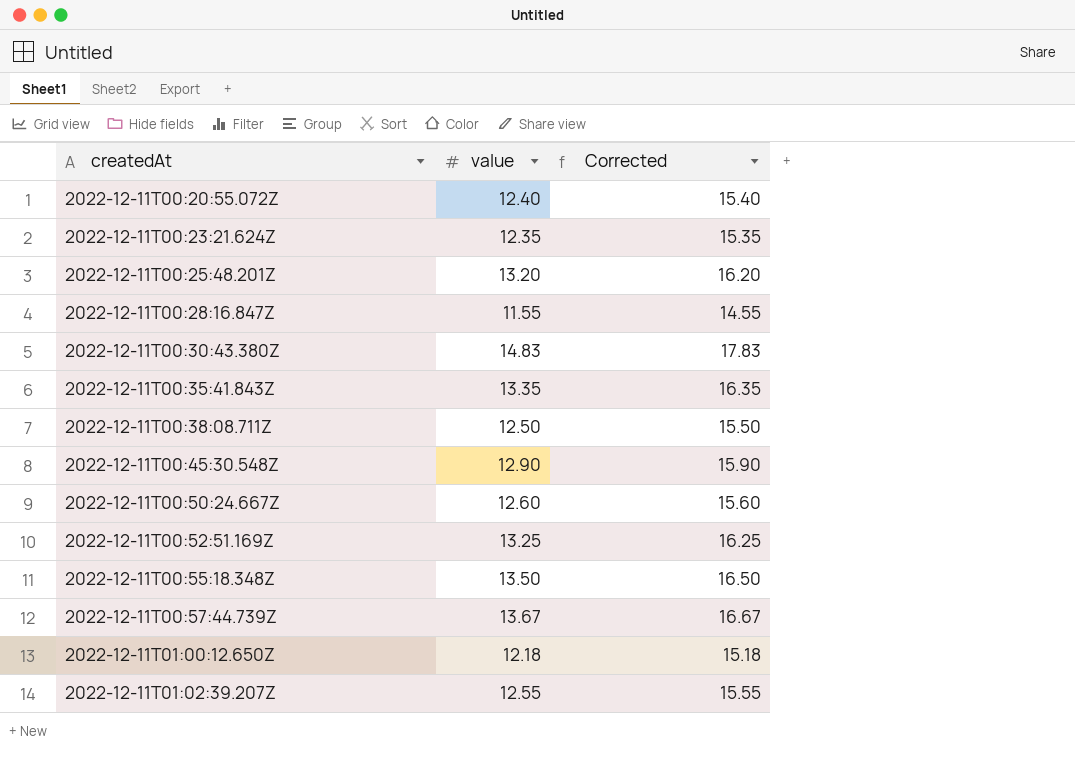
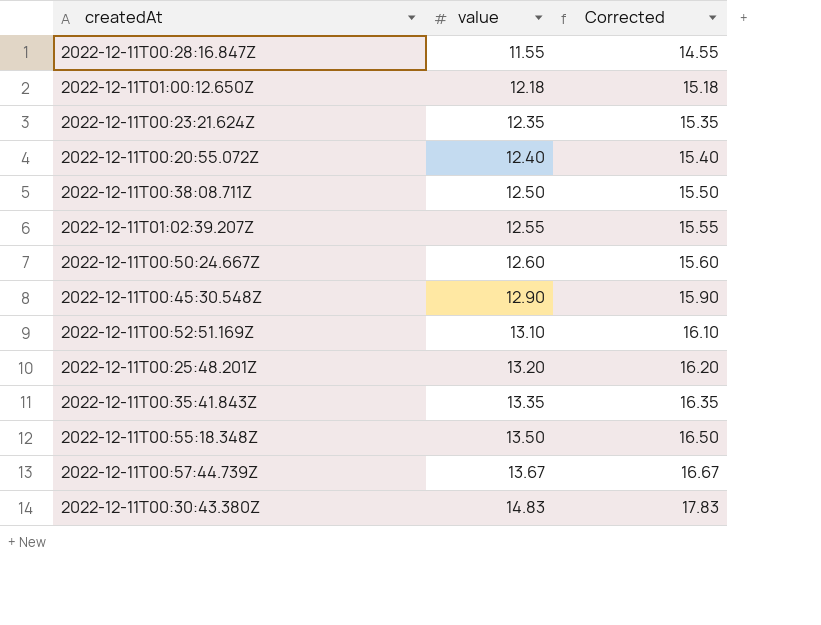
row order: createdAt ascending -> value ascending
2022-12-11T00:52:51.169Z | value: 13.25 -> 13.10
2022-12-11T00:52:51.169Z | Corrected: 16.25 -> 16.10

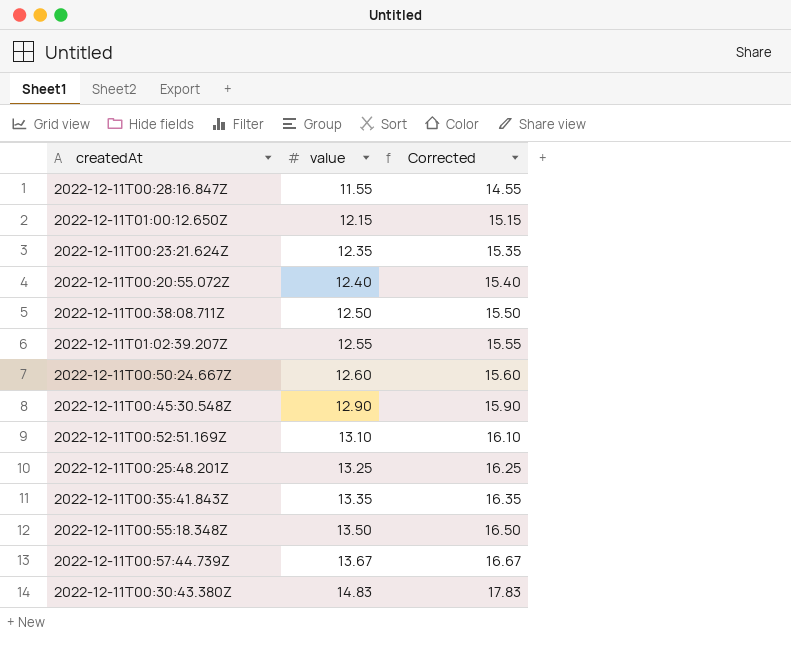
2022-12-11T01:00:12.650Z | value: 12.18 -> 12.15
2022-12-11T01:00:12.650Z | Corrected: 15.18 -> 15.15
2022-12-11T00:25:48.201Z | value: 13.20 -> 13.25
2022-12-11T00:25:48.201Z | Corrected: 16.20 -> 16.25

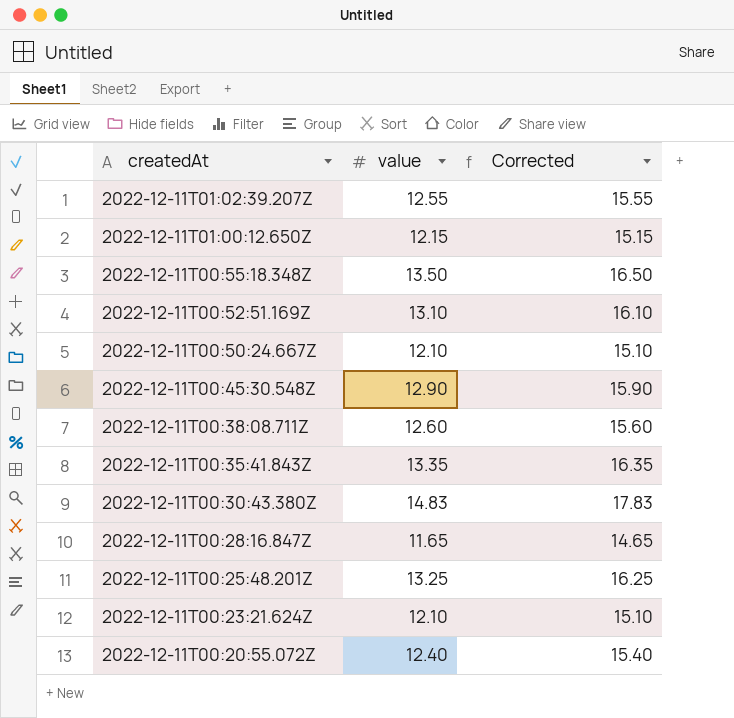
row order: value ascending -> createdAt descending
row 2022-12-11T00:57:44.739Z: 13.67 | 16.67 -> none
2022-12-11T00:50:24.667Z | value: 12.60 -> 12.10
2022-12-11T00:50:24.667Z | Corrected: 15.60 -> 15.10
2022-12-11T00:38:08.711Z | value: 12.50 -> 12.60
2022-12-11T00:38:08.711Z | Corrected: 15.50 -> 15.60
2022-12-11T00:28:16.847Z | value: 11.55 -> 11.65
2022-12-11T00:28:16.847Z | Corrected: 14.55 -> 14.65
2022-12-11T00:23:21.624Z | value: 12.35 -> 12.10
2022-12-11T00:23:21.624Z | Corrected: 15.35 -> 15.10

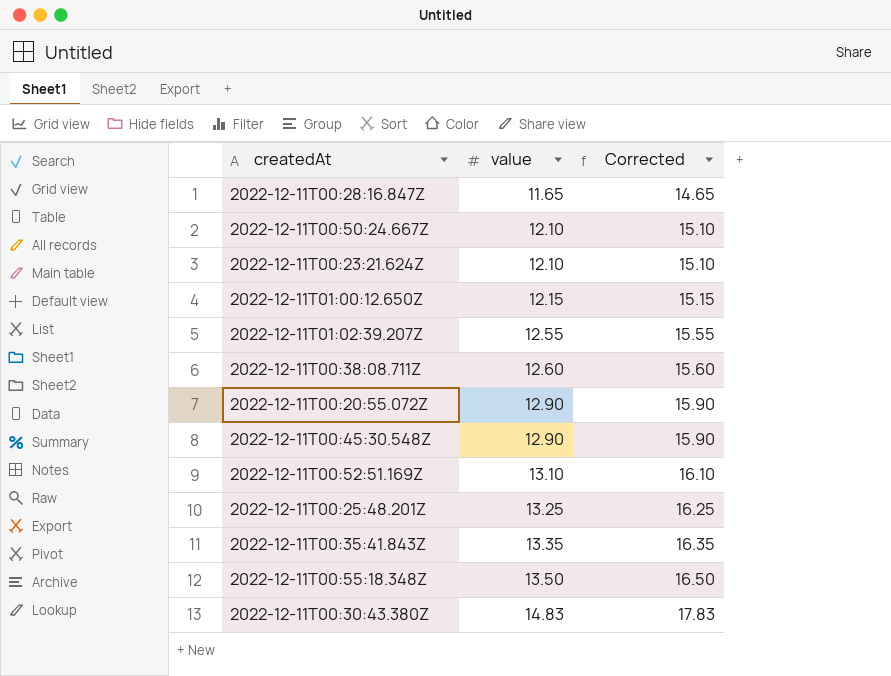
row order: createdAt descending -> value ascending
2022-12-11T00:20:55.072Z | value: 12.40 -> 12.90
2022-12-11T00:20:55.072Z | Corrected: 15.40 -> 15.90

